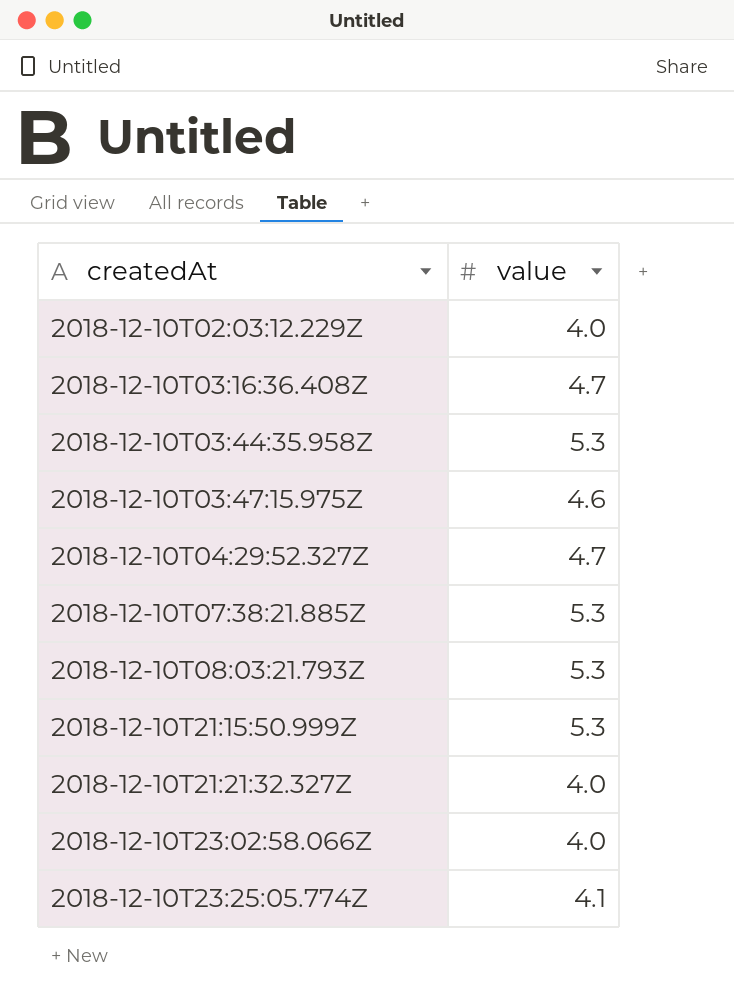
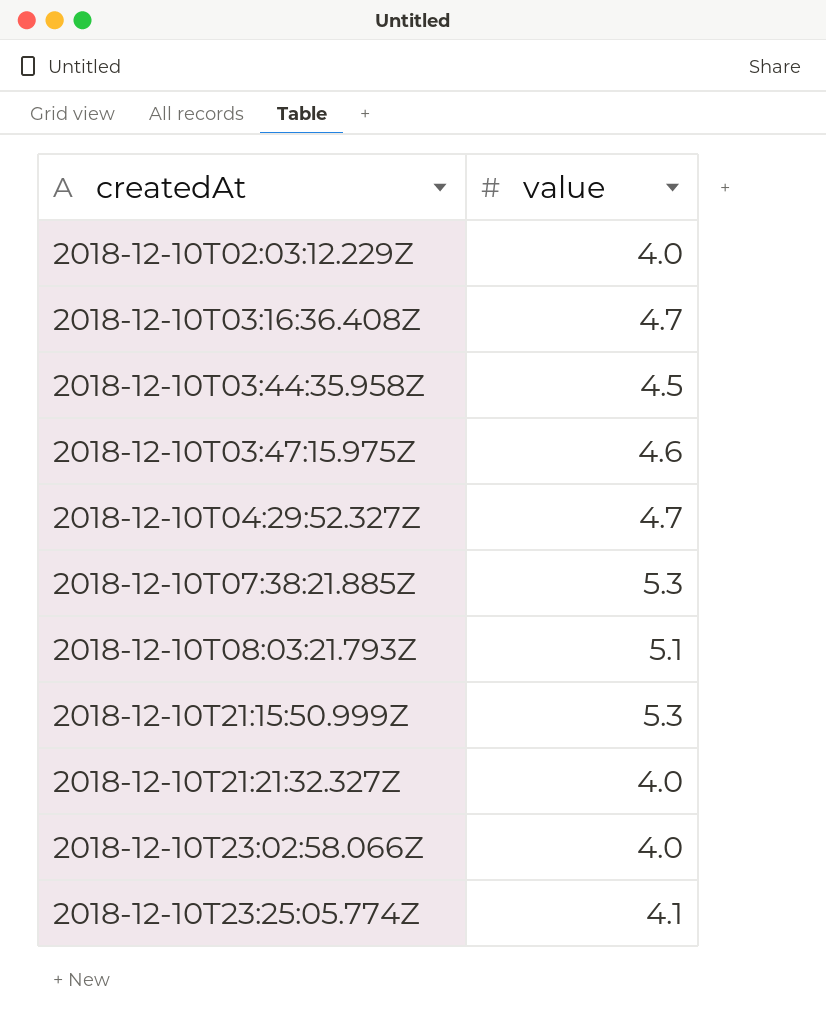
2018-12-10T03:44:35.958Z | value: 5.3 -> 4.5
2018-12-10T08:03:21.793Z | value: 5.3 -> 5.1

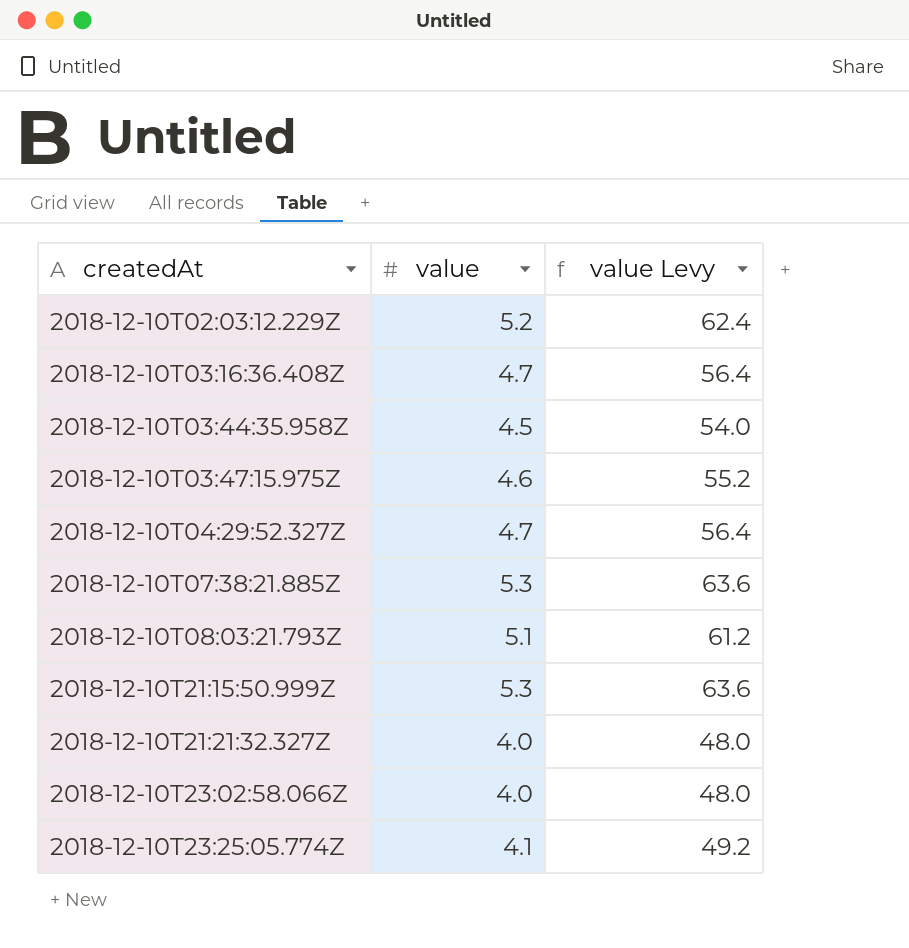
column value Levy | formula: none -> [value] * 12
2018-12-10T02:03:12.229Z | value: 4.0 -> 5.2

